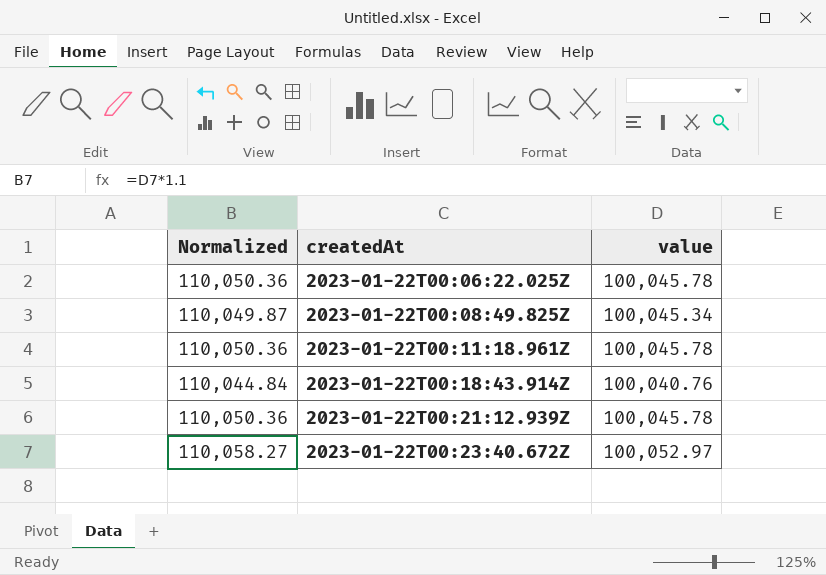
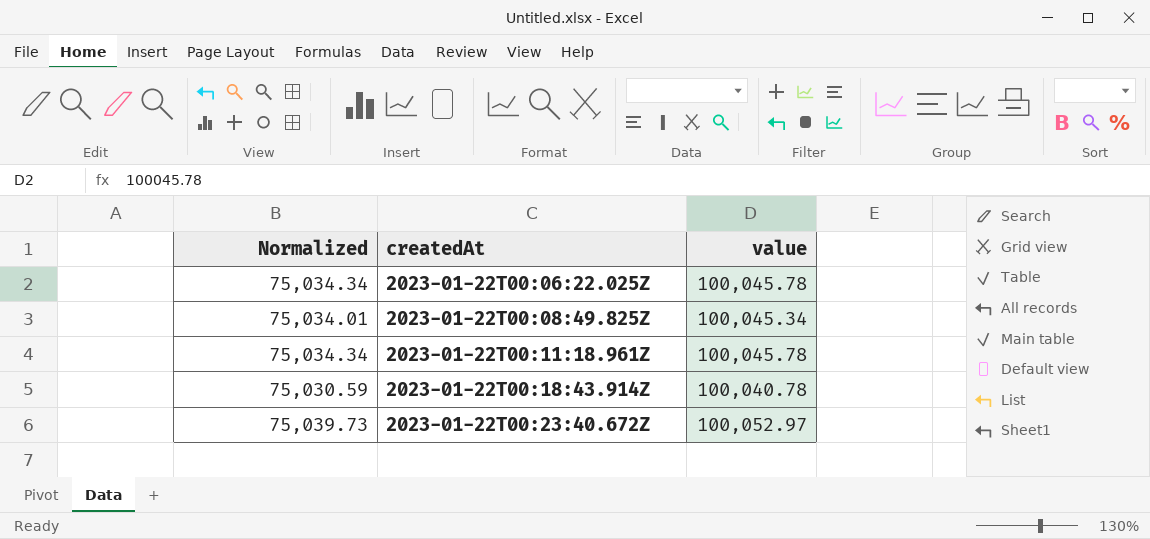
column Normalized | formula: [value] * 1.1 -> [value] * 0.75
row 2023-01-22T00:21:12.939Z: 110,050.36 | 100,045.78 -> none
2023-01-22T00:18:43.914Z | value: 100,040.76 -> 100,040.78

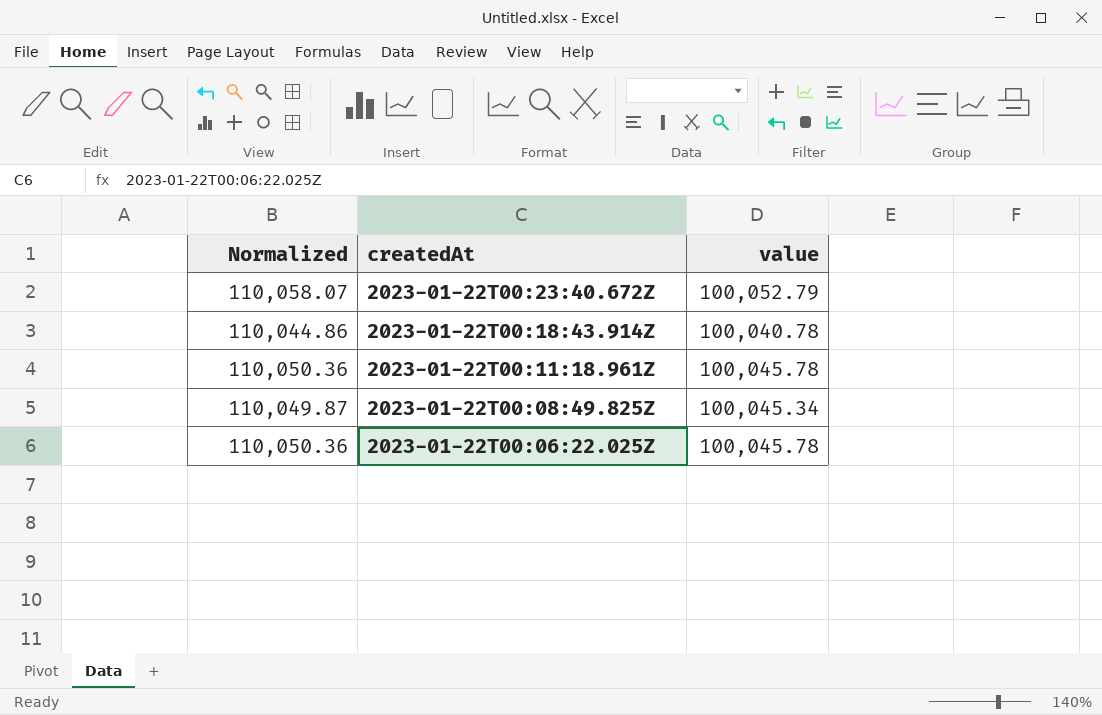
row order: createdAt ascending -> createdAt descending
column Normalized | formula: [value] * 0.75 -> [value] * 1.1
2023-01-22T00:23:40.672Z | value: 100,052.97 -> 100,052.79

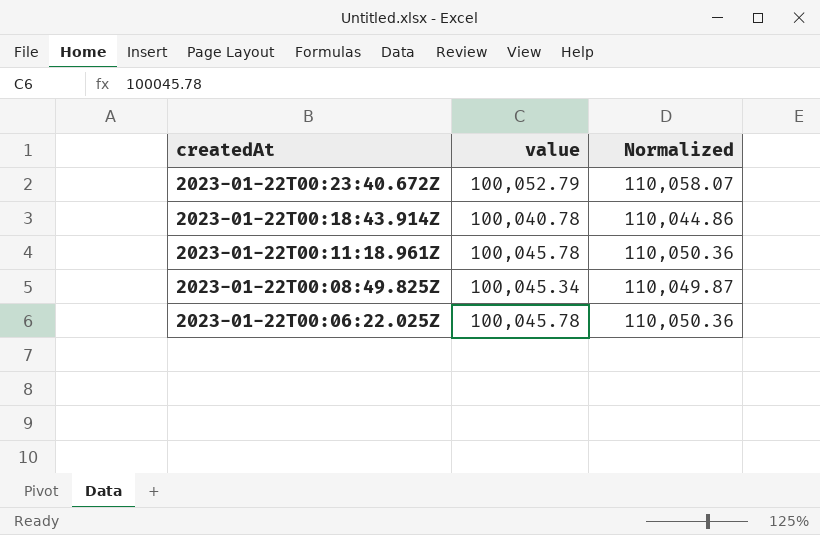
column Normalized | position: 1 -> 3

